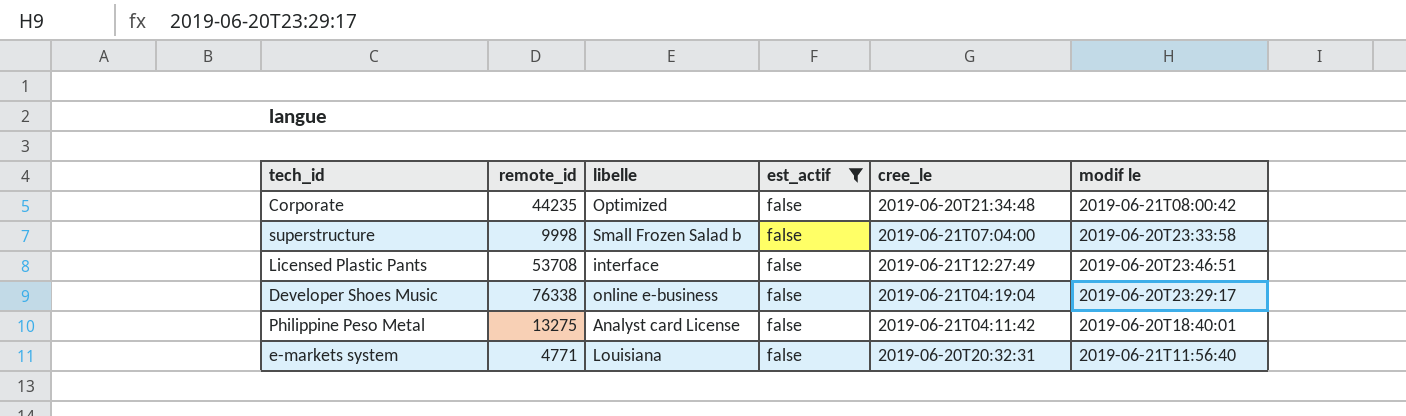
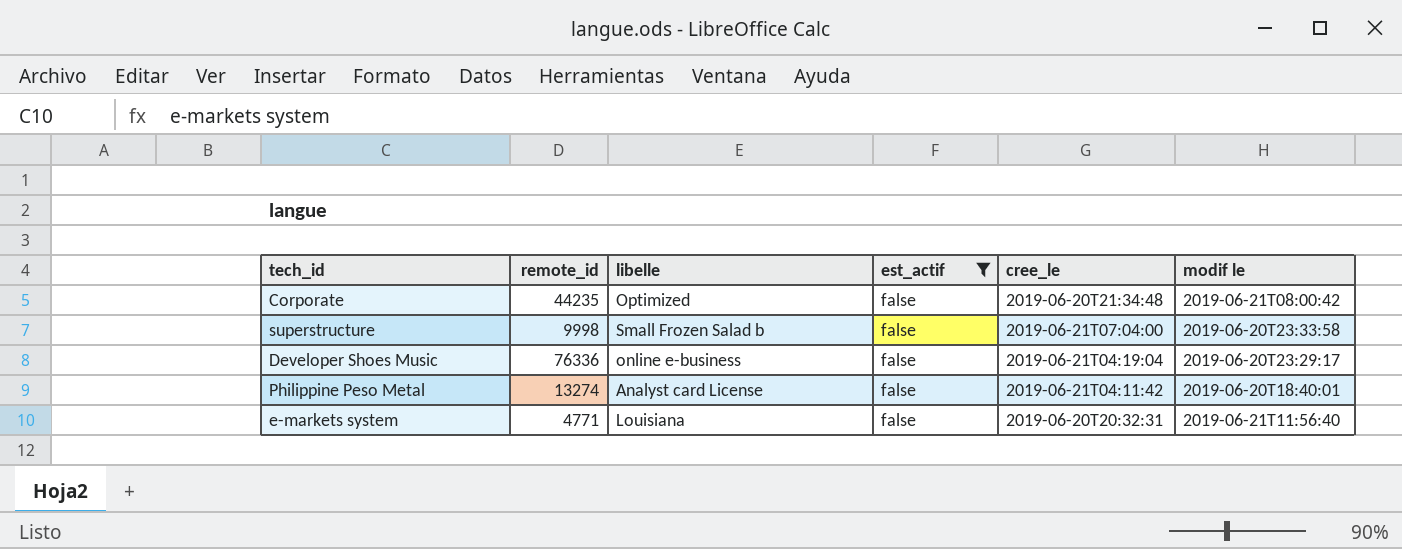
row Licensed Plastic Pants: 53708 | interface | false | 2019-06-21T12:27:49 | 2019-06-20T23:46:51 -> none
Developer Shoes Music | remote_id: 76338 -> 76336
Philippine Peso Metal | remote_id: 13275 -> 13274

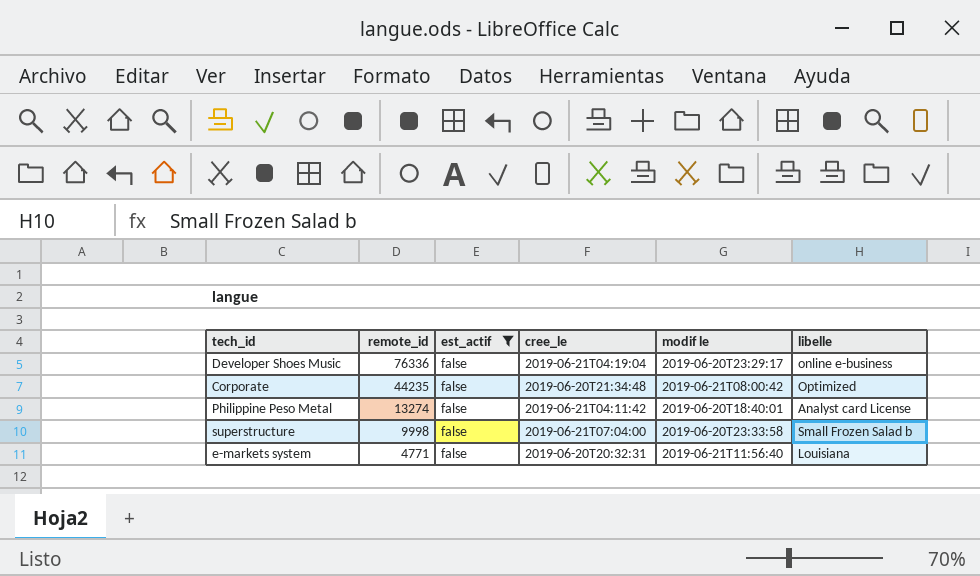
row order: none -> remote_id descending
column libelle | position: 3 -> 6

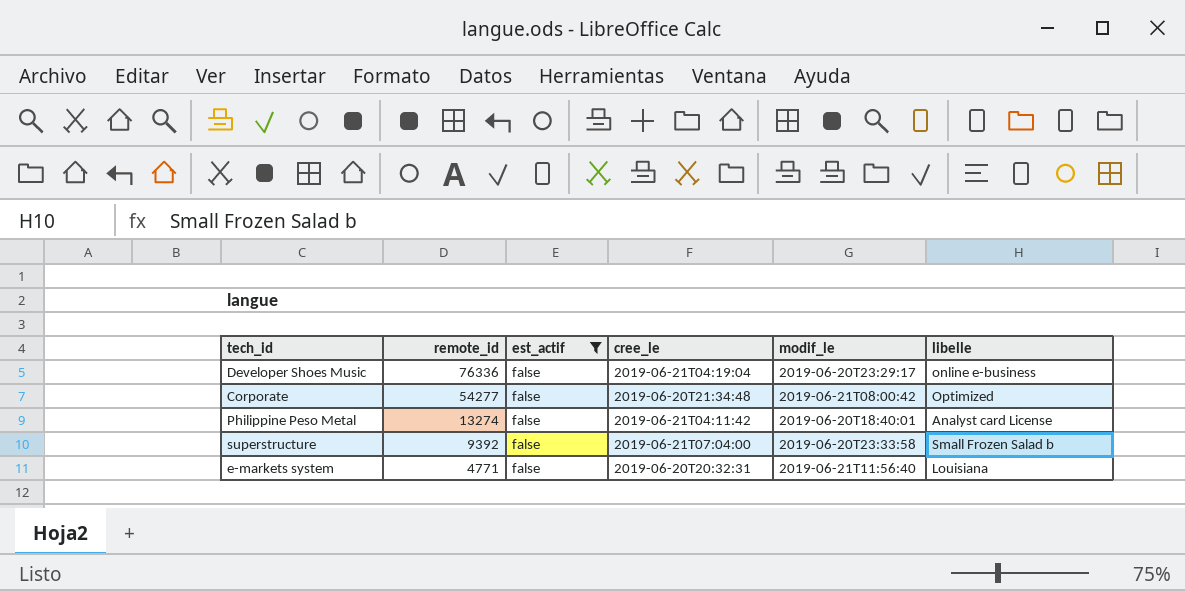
column name: modif le -> modif_le
Corporate | remote_id: 44235 -> 54277
superstructure | remote_id: 9998 -> 9392

